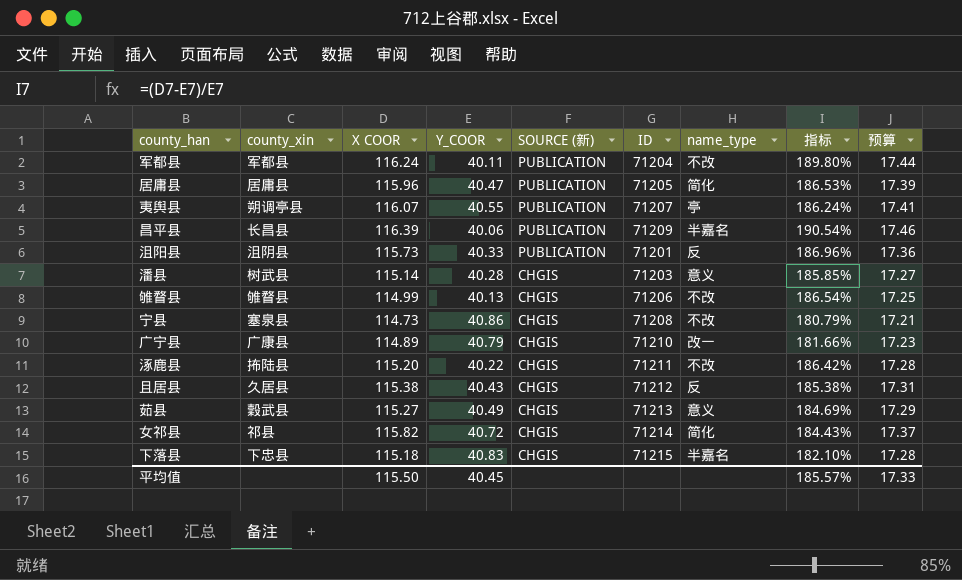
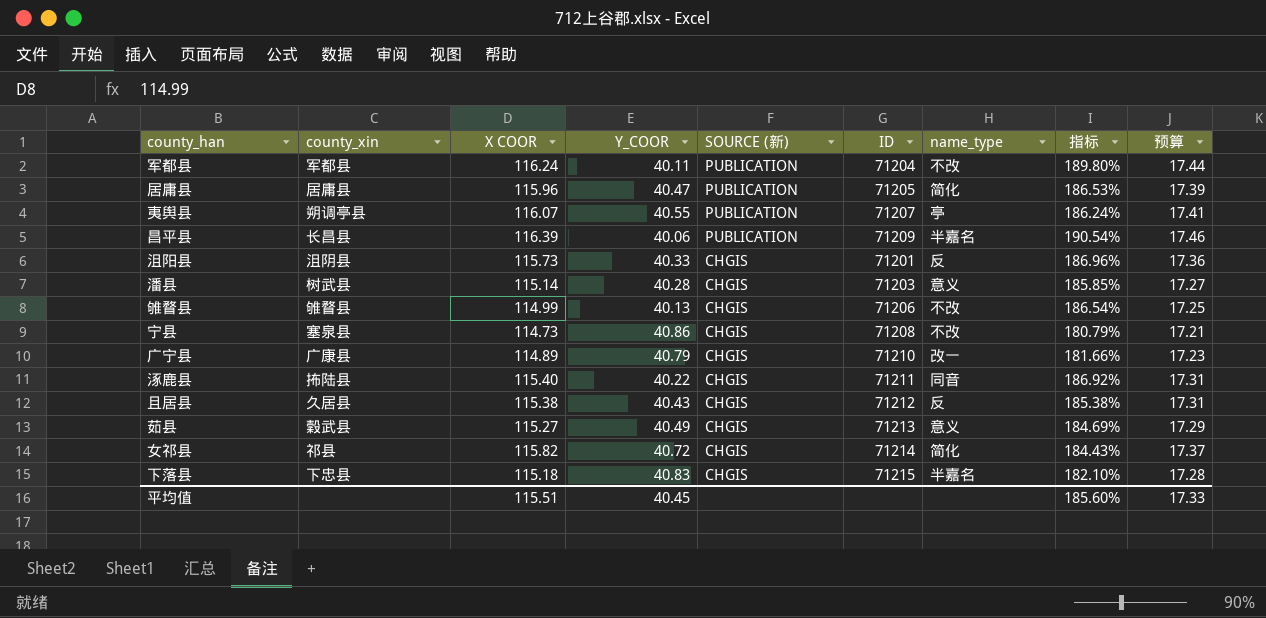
沮阳县 | SOURCE (新): PUBLICATION -> CHGIS
涿鹿县 | X COOR: 115.20 -> 115.40
涿鹿县 | name_type: 不改 -> 同音
涿鹿县 | 指标: 186.42% -> 186.92%
涿鹿县 | 预算: 17.28 -> 17.31
平均值 | X COOR: 115.50 -> 115.51
平均值 | 指标: 185.57% -> 185.60%

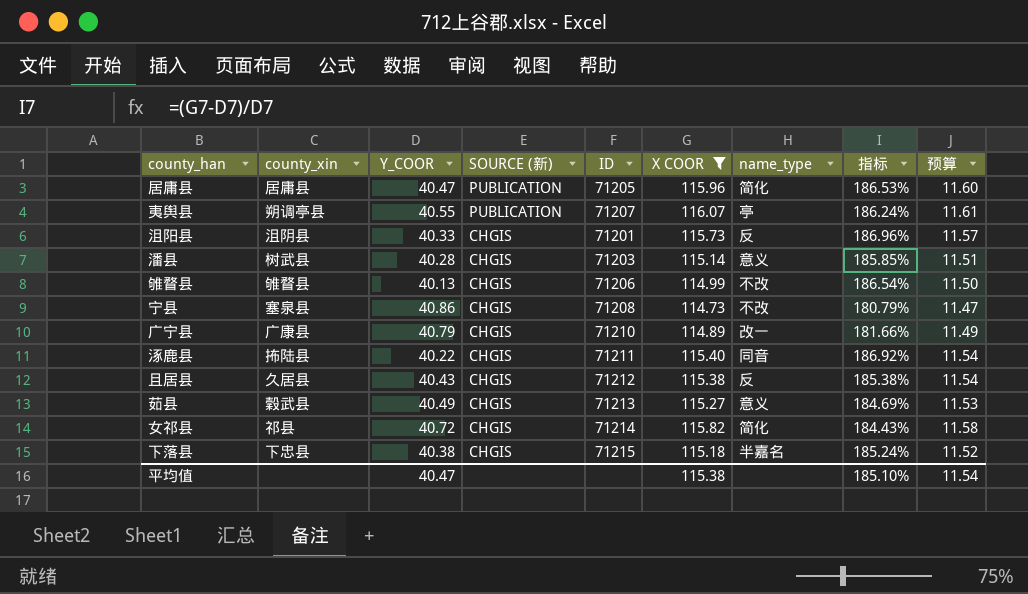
filter: none -> X COOR <= 116.07
column X COOR | position: 3 -> 6
column 预算 | formula: [X COOR] * 0.15 -> [X COOR] * 0.1
下落县 | Y_COOR: 40.83 -> 40.38
下落县 | 指标: 182.10% -> 185.24%
平均值 | Y_COOR: 40.45 -> 40.47
平均值 | X COOR: 115.51 -> 115.38
平均值 | 指标: 185.60% -> 185.10%
平均值 | 预算: 17.33 -> 11.54

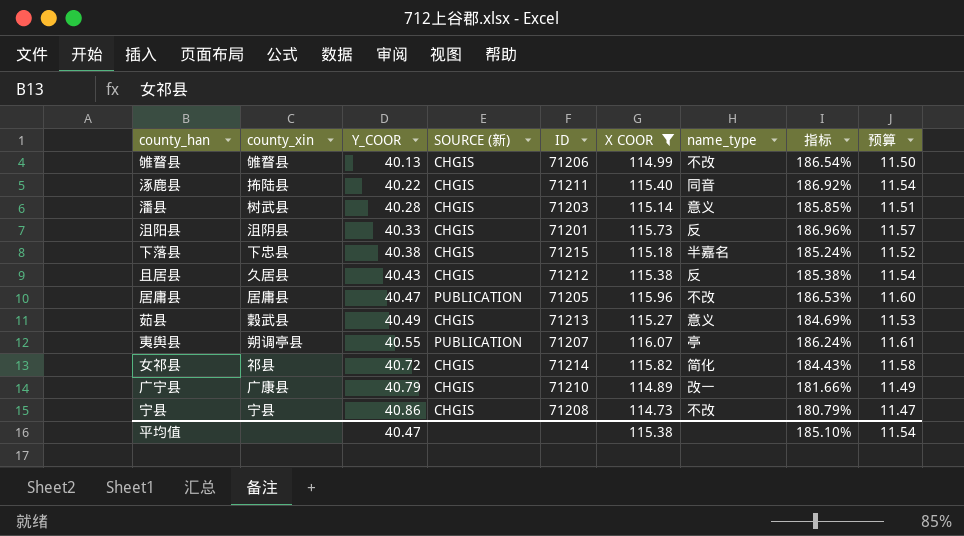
row order: SOURCE (新) descending -> Y_COOR ascending
居庸县 | name_type: 简化 -> 不改
宁县 | county_xin: 塞泉县 -> 宁县

